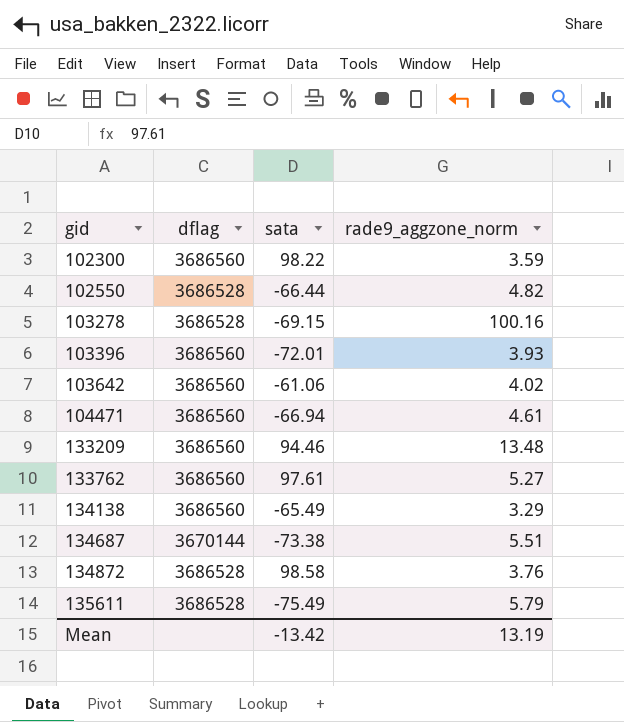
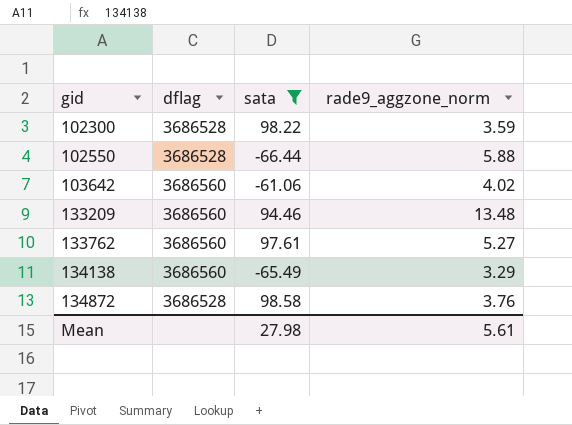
filter: none -> sata >= -66.44
102300 | dflag: 3686560 -> 3686528
102550 | rade9_aggzone_norm: 4.82 -> 5.88
Mean | sata: -13.42 -> 27.98
Mean | rade9_aggzone_norm: 13.19 -> 5.61

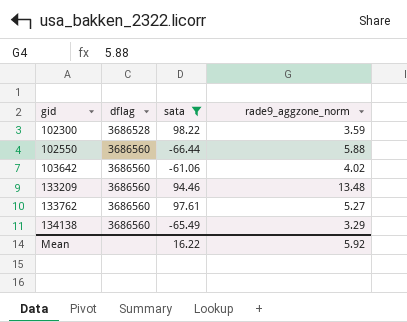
row 134872: 3686528 | 98.58 | 3.76 -> none
102550 | dflag: 3686528 -> 3686560
Mean | sata: 27.98 -> 16.22
Mean | rade9_aggzone_norm: 5.61 -> 5.92

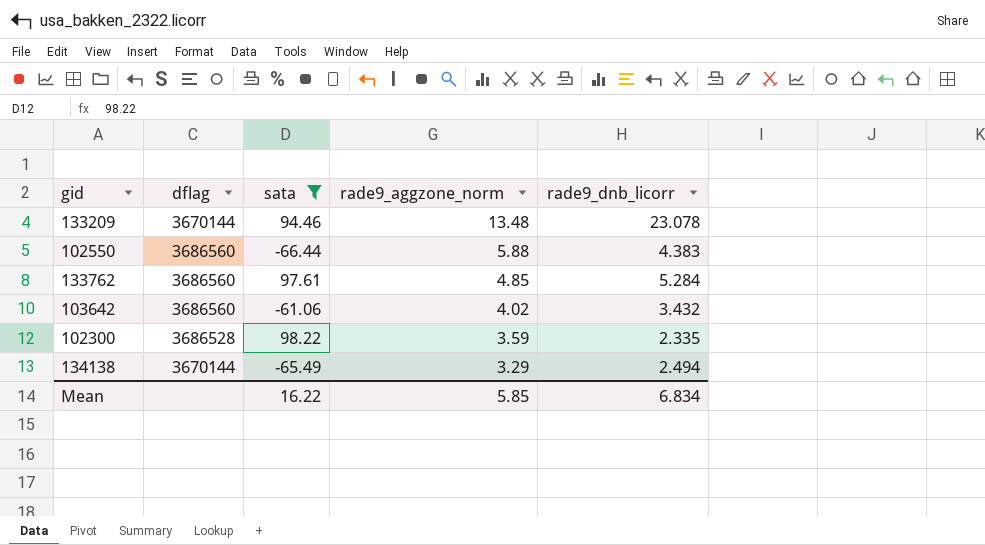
row order: gid ascending -> rade9_aggzone_norm descending
column rade9_dnb_licorr | position: none -> 5
133209 | dflag: 3686560 -> 3670144
133762 | rade9_aggzone_norm: 5.27 -> 4.85
134138 | dflag: 3686560 -> 3670144
Mean | rade9_aggzone_norm: 5.92 -> 5.85

